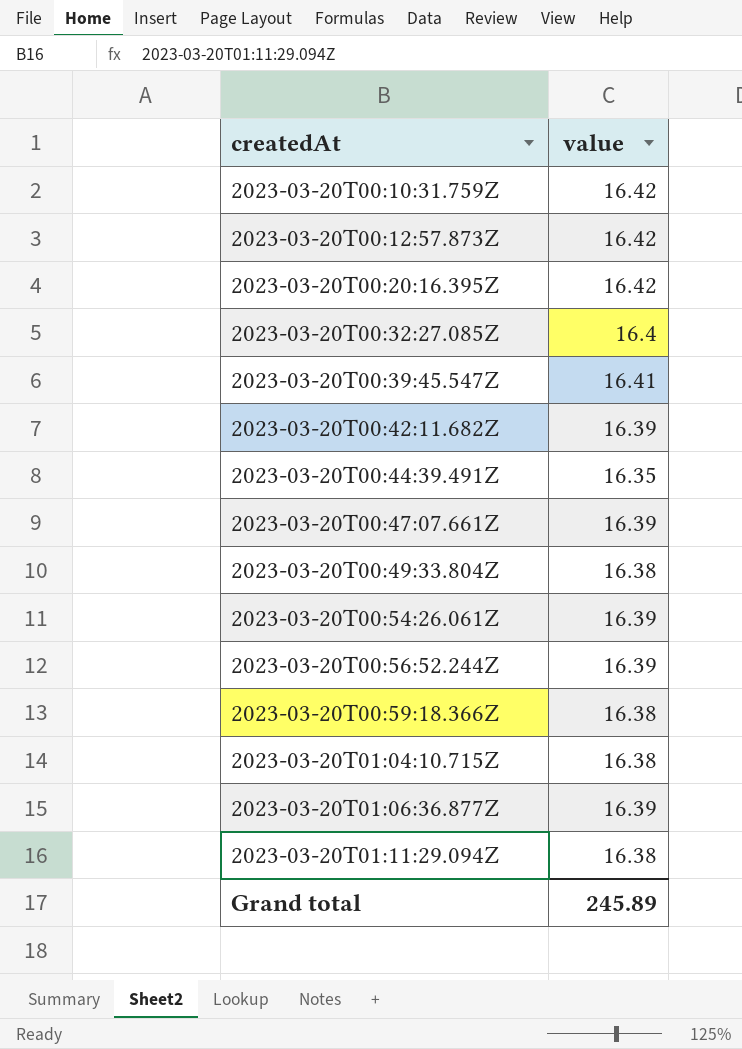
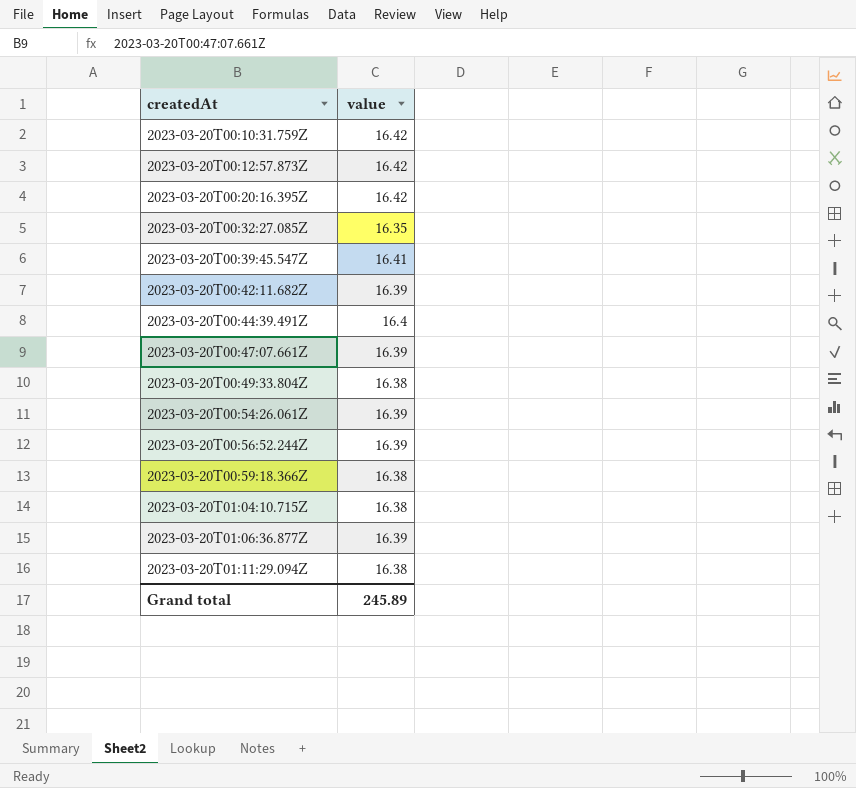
2023-03-20T00:32:27.085Z | value: 16.4 -> 16.35
2023-03-20T00:44:39.491Z | value: 16.35 -> 16.4

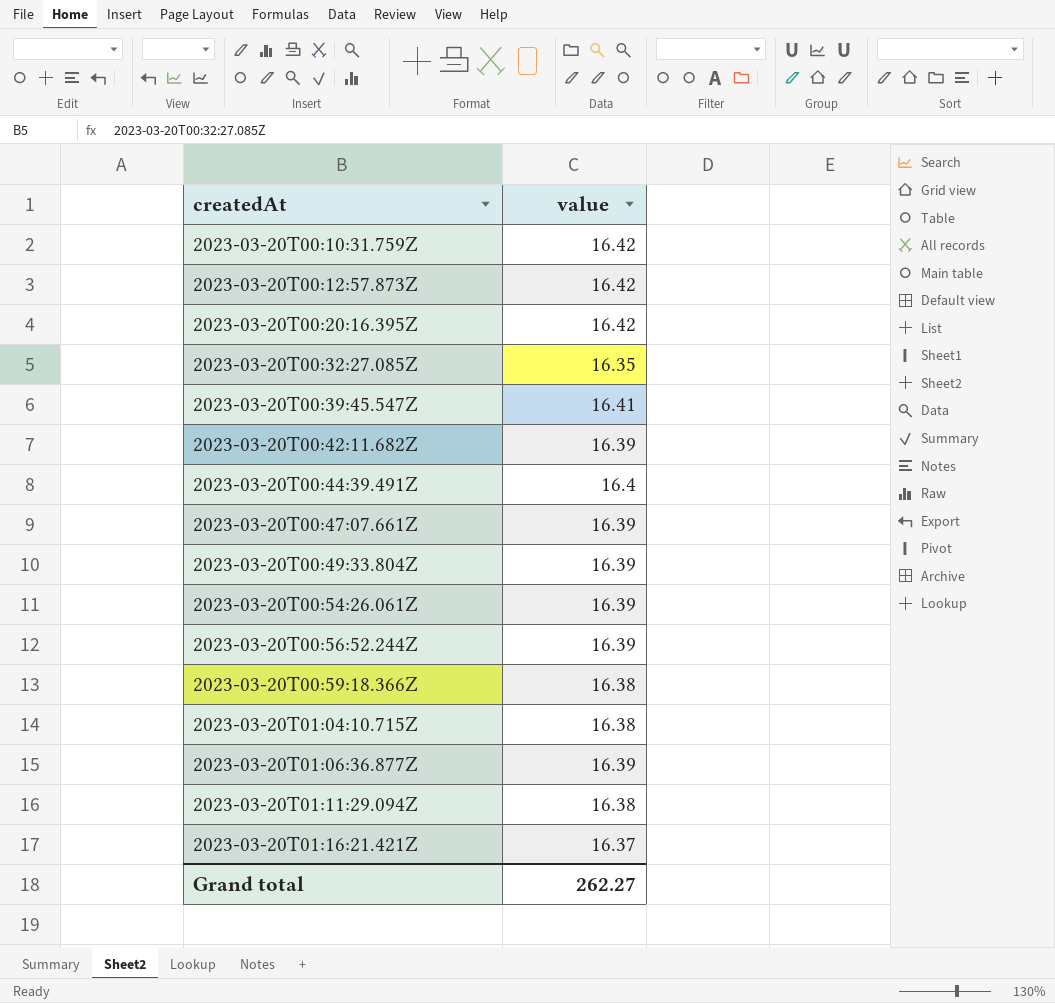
2023-03-20T00:49:33.804Z | value: 16.38 -> 16.39
row 2023-03-20T01:16:21.421Z: none -> 16.37
Grand total | value: 245.89 -> 262.27

